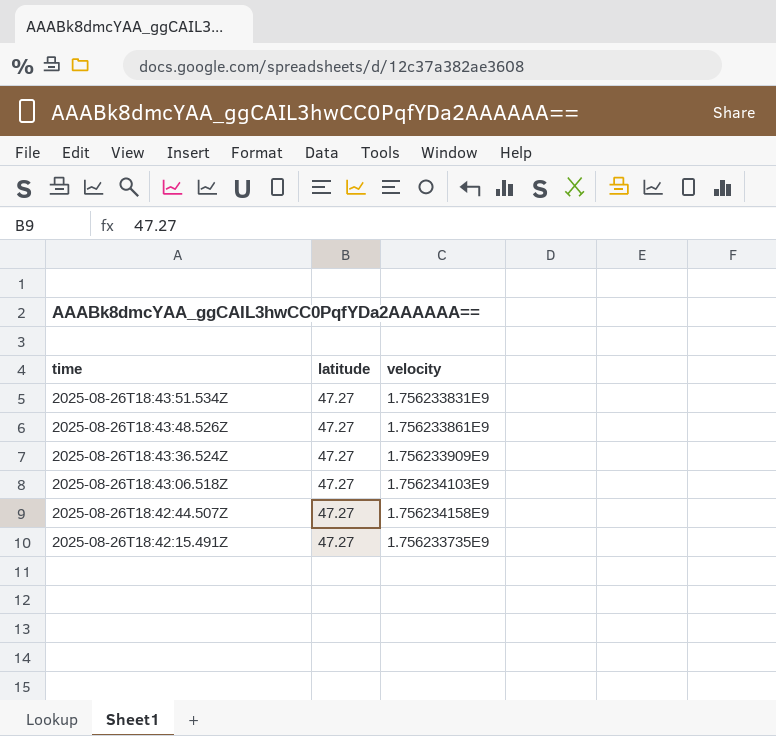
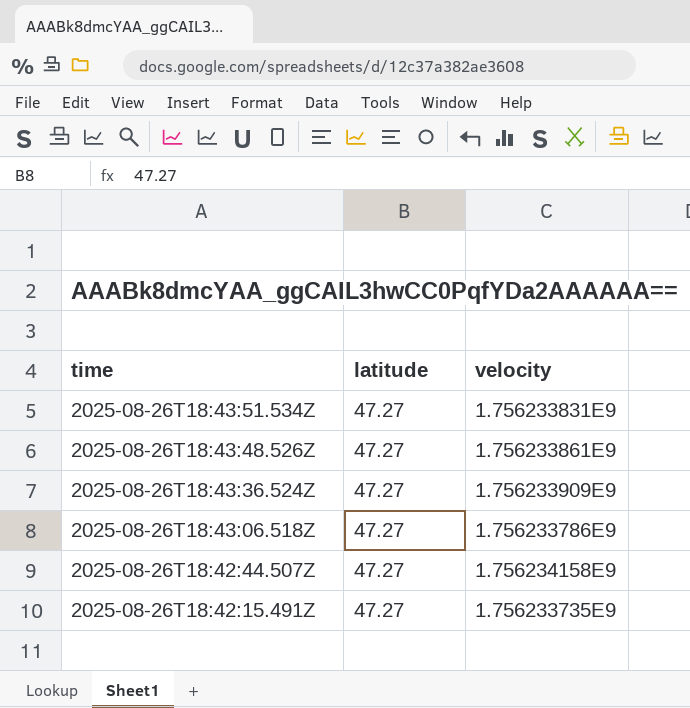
2025-08-26T18:43:06.518Z | velocity: 1.756234103E9 -> 1.756233786E9

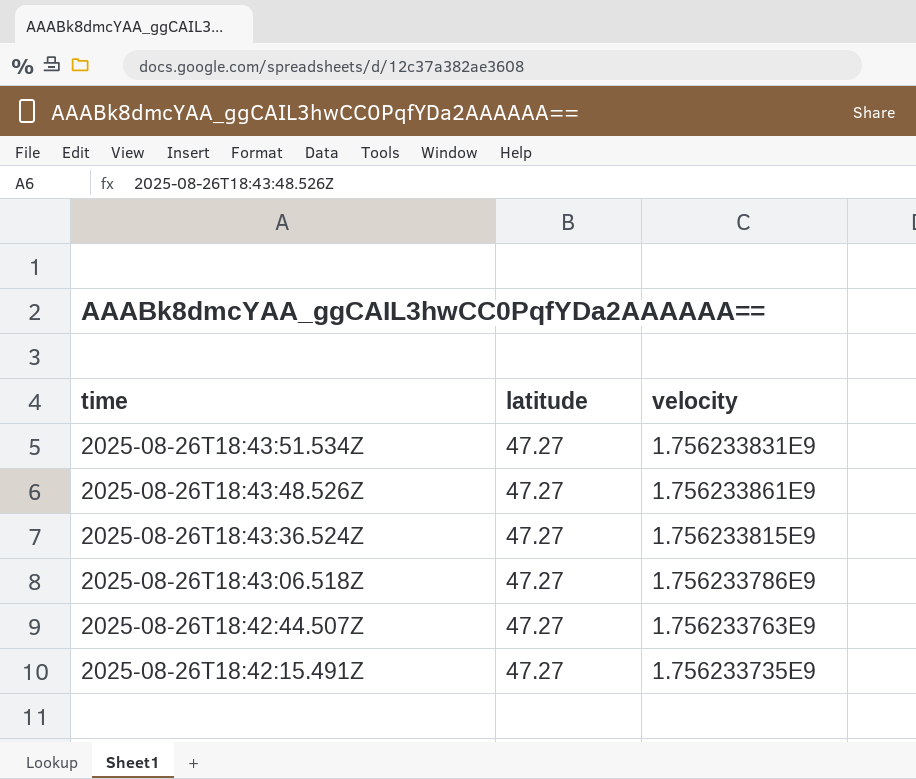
2025-08-26T18:43:36.524Z | velocity: 1.756233909E9 -> 1.756233815E9
2025-08-26T18:42:44.507Z | velocity: 1.756234158E9 -> 1.756233763E9

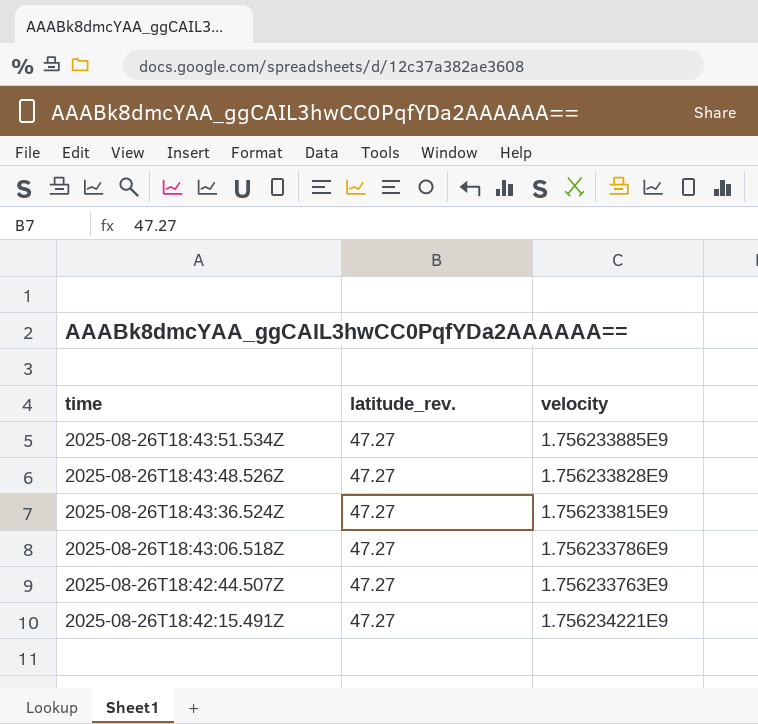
column name: latitude -> latitude_rev.
2025-08-26T18:43:51.534Z | velocity: 1.756233831E9 -> 1.756233885E9
2025-08-26T18:43:48.526Z | velocity: 1.756233861E9 -> 1.756233828E9
2025-08-26T18:42:15.491Z | velocity: 1.756233735E9 -> 1.756234221E9

